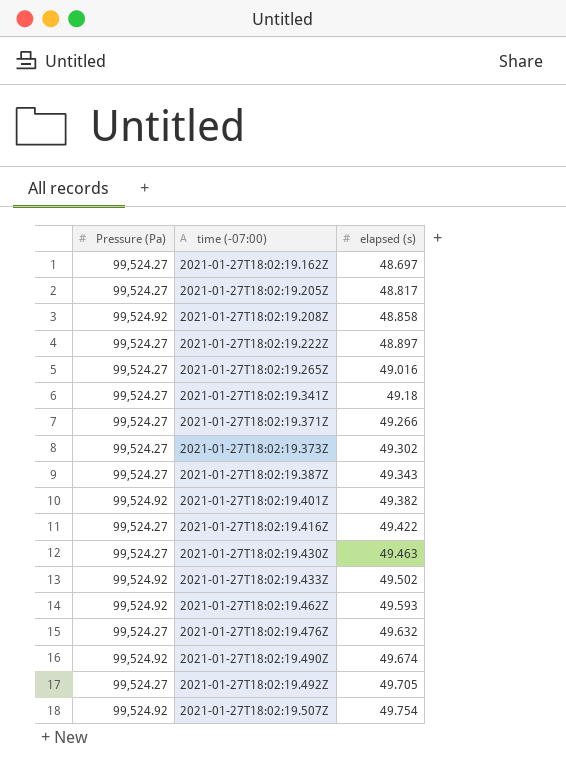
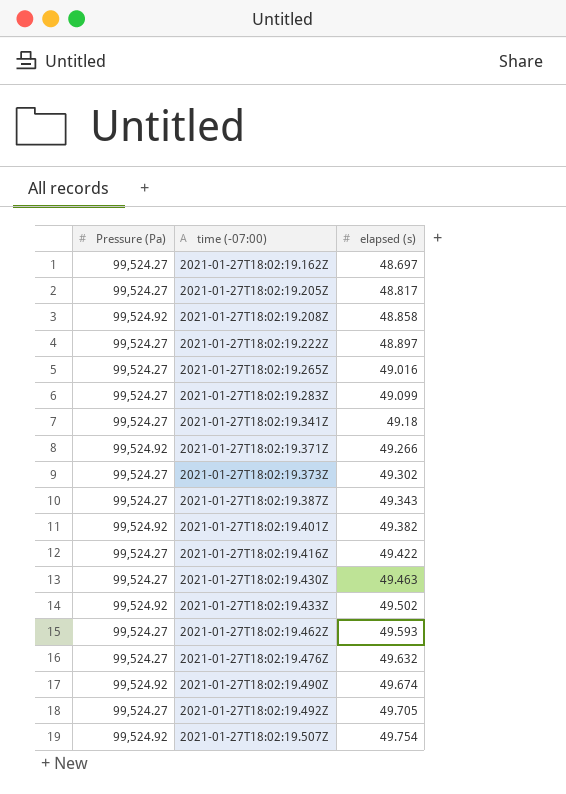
row 2021-01-27T18:02:19.283Z: none -> 99,524.27 | 49.099
2021-01-27T18:02:19.371Z | Pressure (Pa): 99,524.27 -> 99,524.92
2021-01-27T18:02:19.462Z | Pressure (Pa): 99,524.92 -> 99,524.27

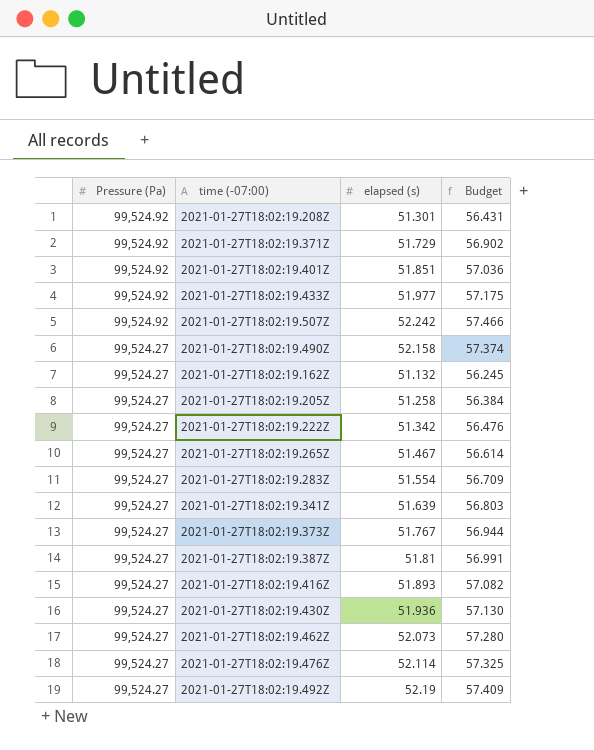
row order: time (-07:00) ascending -> Pressure (Pa) descending
column Budget | formula: none -> [elapsed (s)] * 1.1
2021-01-27T18:02:19.208Z | elapsed (s): 48.858 -> 51.301
2021-01-27T18:02:19.371Z | elapsed (s): 49.266 -> 51.729
2021-01-27T18:02:19.401Z | elapsed (s): 49.382 -> 51.851
2021-01-27T18:02:19.433Z | elapsed (s): 49.502 -> 51.977
2021-01-27T18:02:19.507Z | elapsed (s): 49.754 -> 52.242
2021-01-27T18:02:19.490Z | Pressure (Pa): 99,524.92 -> 99,524.27
2021-01-27T18:02:19.490Z | elapsed (s): 49.674 -> 52.158
2021-01-27T18:02:19.162Z | elapsed (s): 48.697 -> 51.132
2021-01-27T18:02:19.205Z | elapsed (s): 48.817 -> 51.258
2021-01-27T18:02:19.222Z | elapsed (s): 48.897 -> 51.342
2021-01-27T18:02:19.265Z | elapsed (s): 49.016 -> 51.467
2021-01-27T18:02:19.283Z | elapsed (s): 49.099 -> 51.554
2021-01-27T18:02:19.341Z | elapsed (s): 49.18 -> 51.639
2021-01-27T18:02:19.373Z | elapsed (s): 49.302 -> 51.767
2021-01-27T18:02:19.387Z | elapsed (s): 49.343 -> 51.81
2021-01-27T18:02:19.416Z | elapsed (s): 49.422 -> 51.893
2021-01-27T18:02:19.430Z | elapsed (s): 49.463 -> 51.936
2021-01-27T18:02:19.462Z | elapsed (s): 49.593 -> 52.073
2021-01-27T18:02:19.476Z | elapsed (s): 49.632 -> 52.114
2021-01-27T18:02:19.492Z | elapsed (s): 49.705 -> 52.19

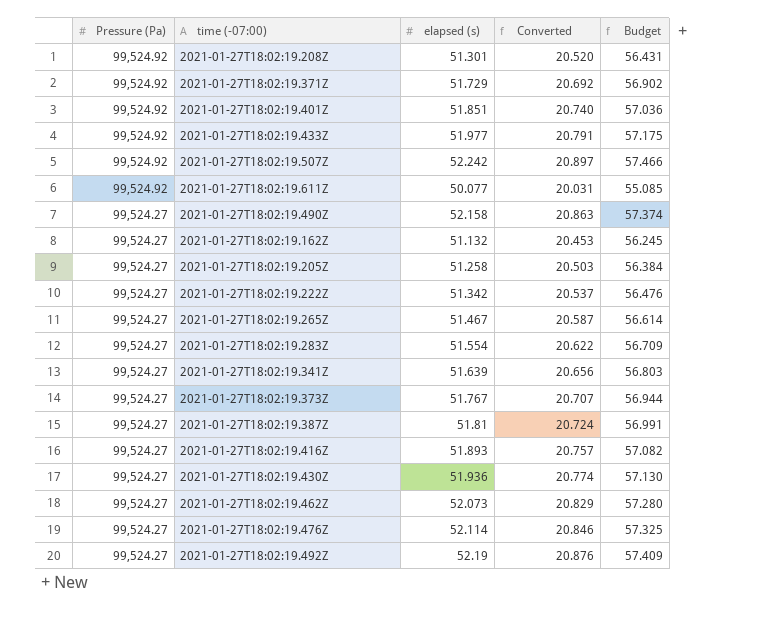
column Converted | formula: none -> [elapsed (s)] * 0.4
row 2021-01-27T18:02:19.611Z: none -> 99,524.92 | 50.077 | 20.031 | 55.085

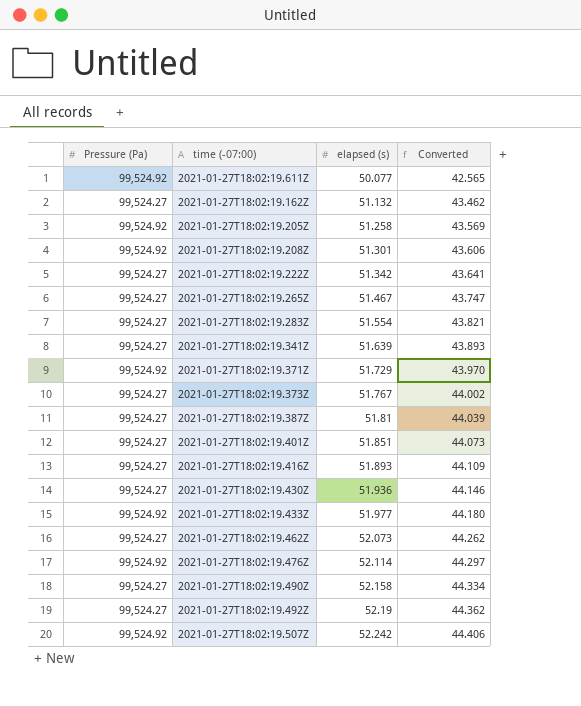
row order: Pressure (Pa) descending -> elapsed (s) ascending
column Budget | formula: [elapsed (s)] * 1.1 -> none
column Converted | formula: [elapsed (s)] * 0.4 -> [elapsed (s)] * 0.85
2021-01-27T18:02:19.205Z | Pressure (Pa): 99,524.27 -> 99,524.92
2021-01-27T18:02:19.401Z | Pressure (Pa): 99,524.92 -> 99,524.27
2021-01-27T18:02:19.476Z | Pressure (Pa): 99,524.27 -> 99,524.92

